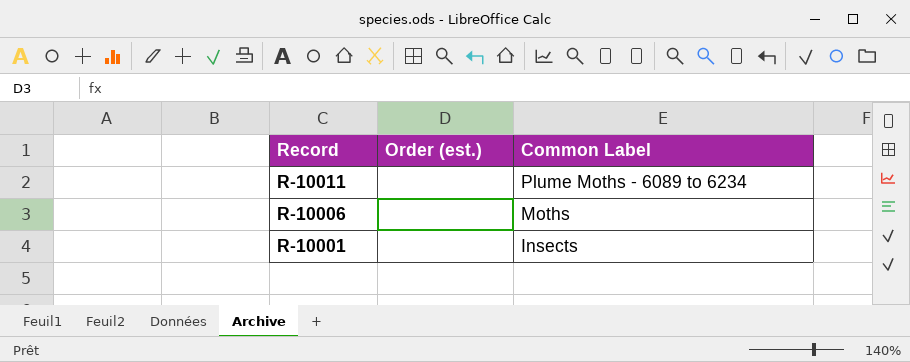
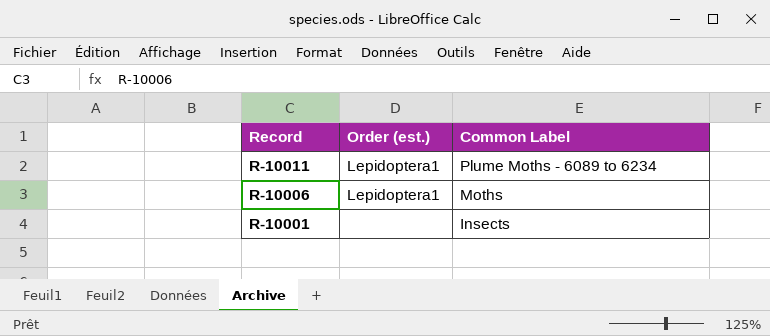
R-10011 | Order (est.): none -> Lepidoptera1
R-10006 | Order (est.): none -> Lepidoptera1

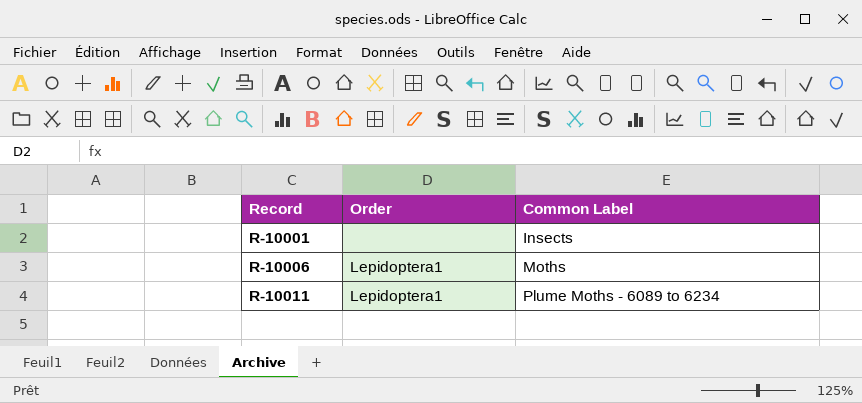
row order: Record descending -> Record ascending
column name: Order (est.) -> Order

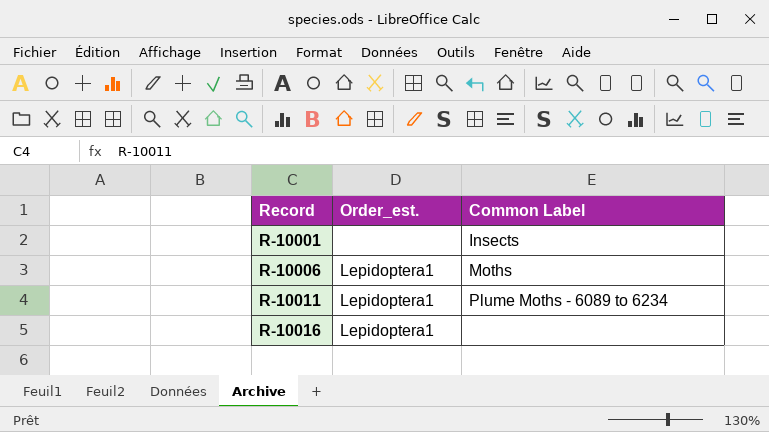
column name: Order -> Order_est.
row R-10016: none -> Lepidoptera1 | none

